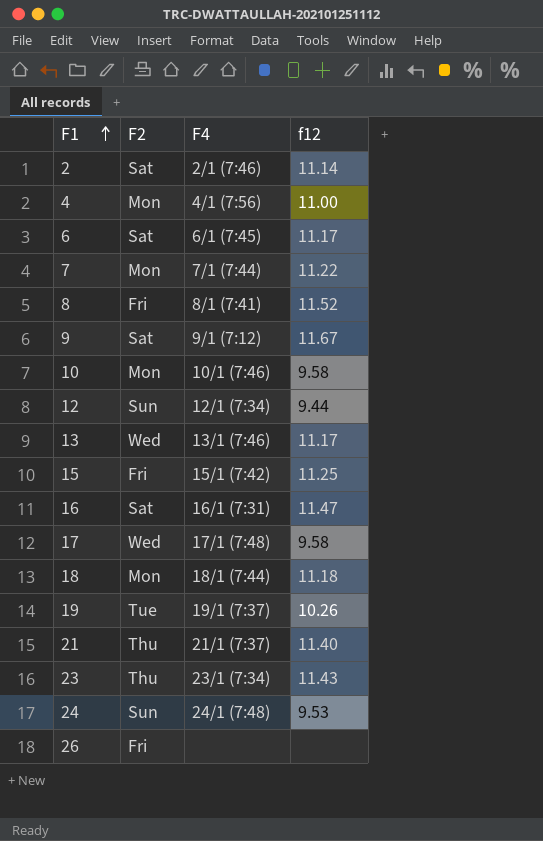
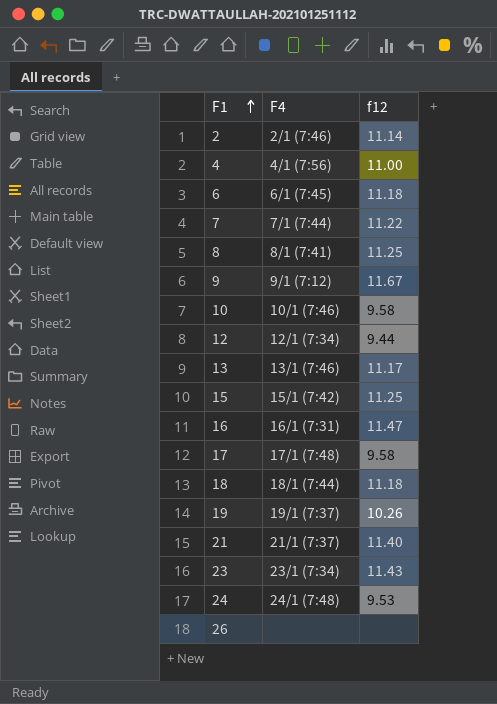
column F2 | position: 2 -> none
6 | f12: 11.17 -> 11.18
8 | f12: 11.52 -> 11.25

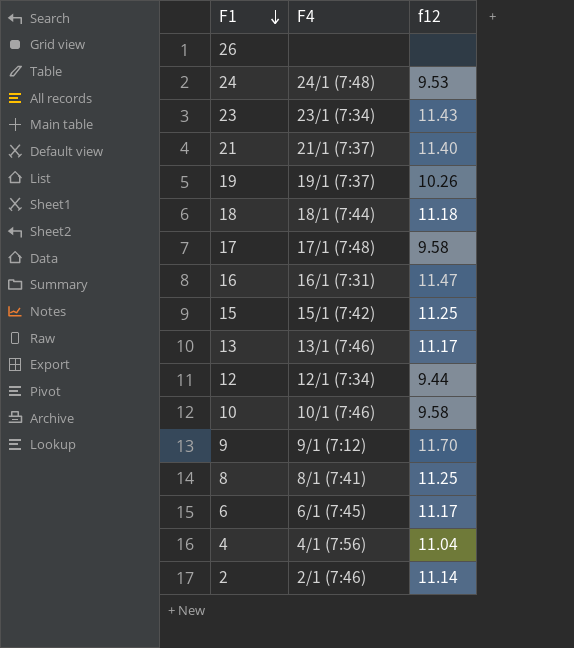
row order: F1 ascending -> F1 descending
row 7: 7/1 (7:44) | 11.22 -> none
9 | f12: 11.67 -> 11.70
6 | f12: 11.18 -> 11.17
4 | f12: 11.00 -> 11.04

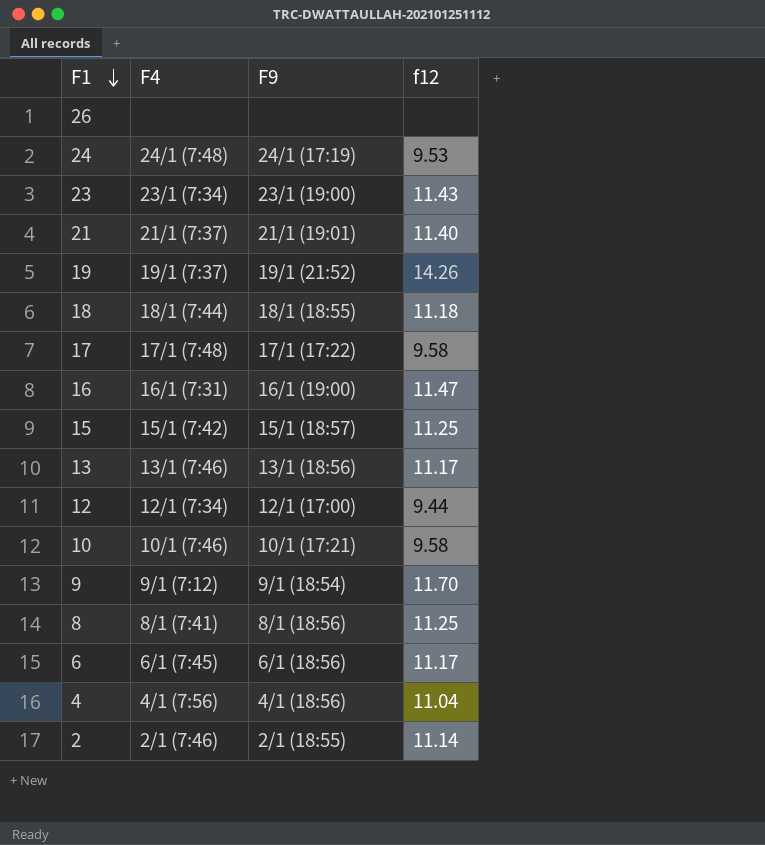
column F9 | position: none -> 3
19 | f12: 10.26 -> 14.26

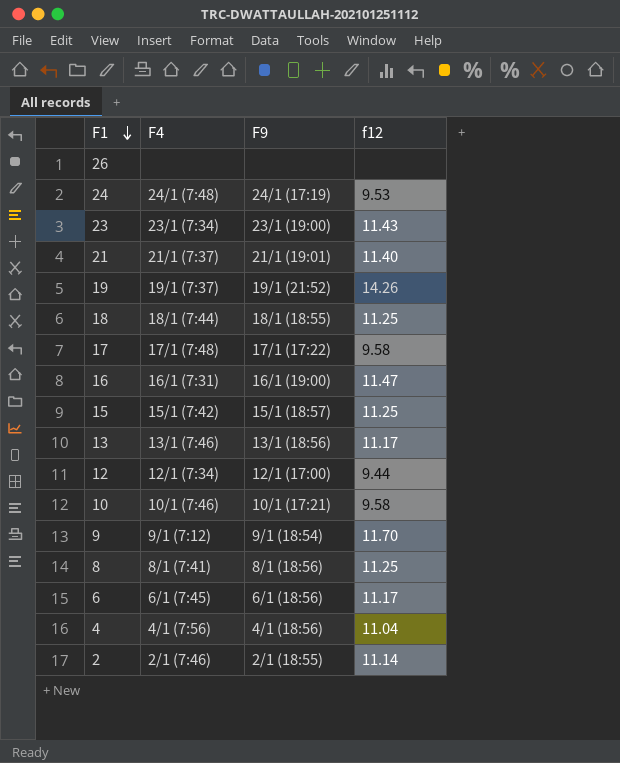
18 | f12: 11.18 -> 11.25

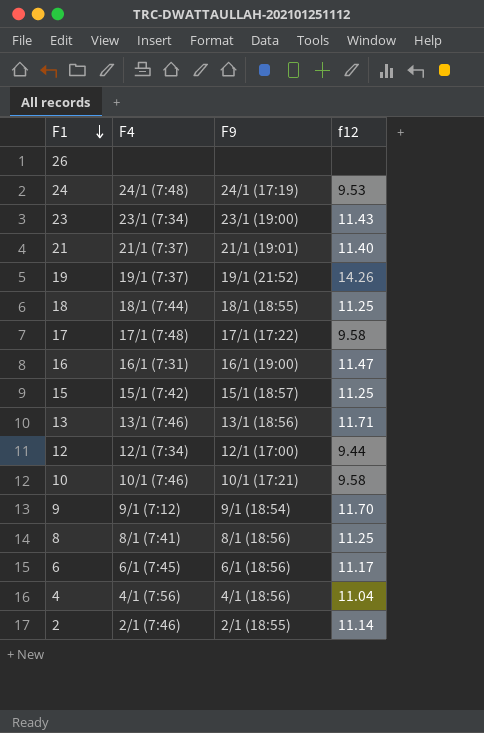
13 | f12: 11.17 -> 11.71

